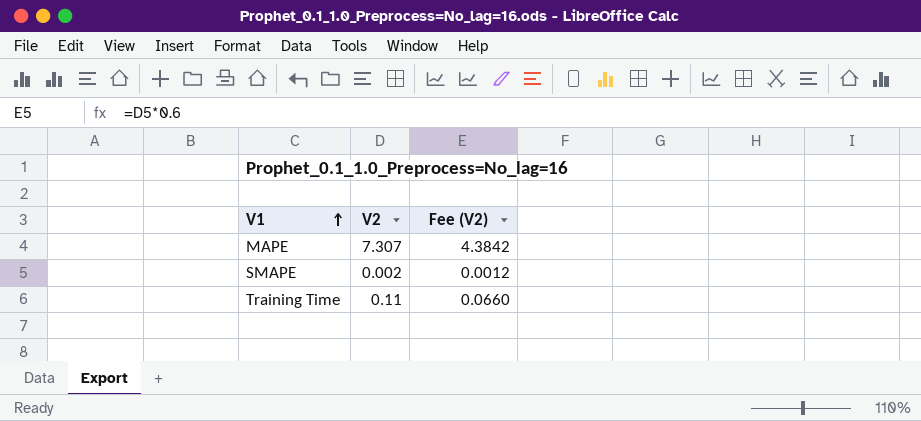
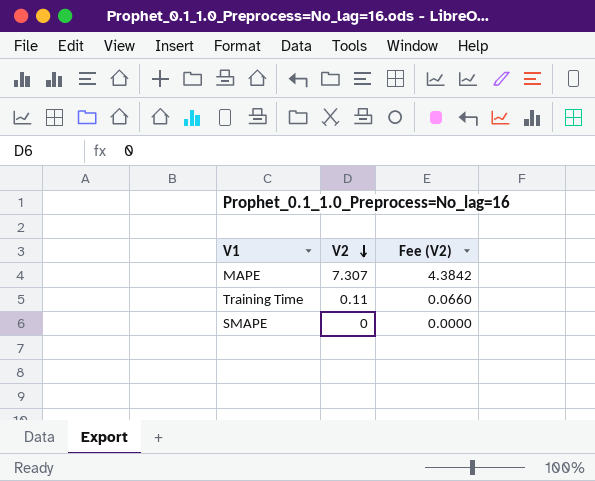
row order: V1 ascending -> V2 descending
SMAPE | V2: 0.002 -> 0
SMAPE | Fee (V2): 0.0012 -> 0.0000

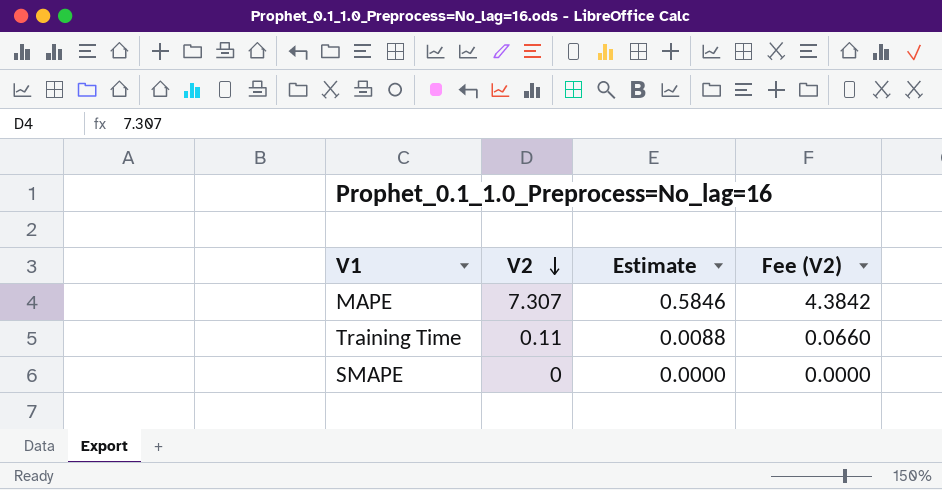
column Estimate | formula: none -> [V2] * 0.08

